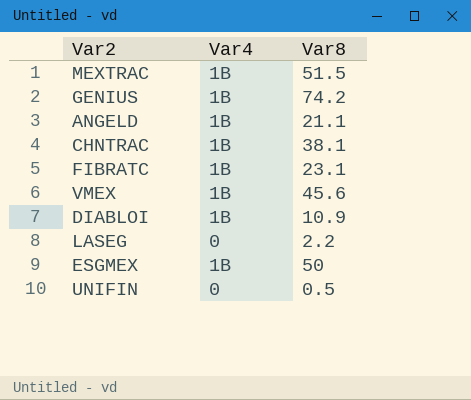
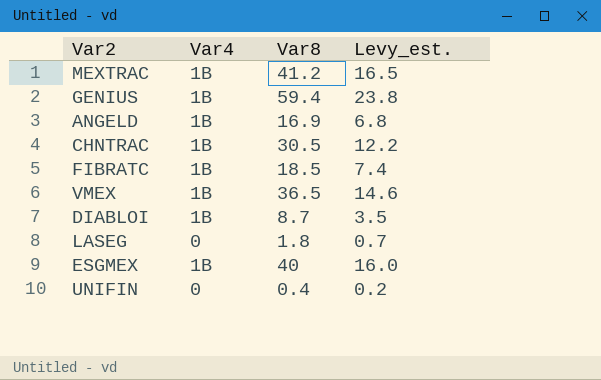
column Levy_est. | formula: none -> [Var8] * 0.4
MEXTRAC | Var8: 51.5 -> 41.2
GENIUS | Var8: 74.2 -> 59.4
ANGELD | Var8: 21.1 -> 16.9
CHNTRAC | Var8: 38.1 -> 30.5
FIBRATC | Var8: 23.1 -> 18.5
VMEX | Var8: 45.6 -> 36.5
DIABLOI | Var8: 10.9 -> 8.7
LASEG | Var8: 2.2 -> 1.8
ESGMEX | Var8: 50 -> 40
UNIFIN | Var8: 0.5 -> 0.4

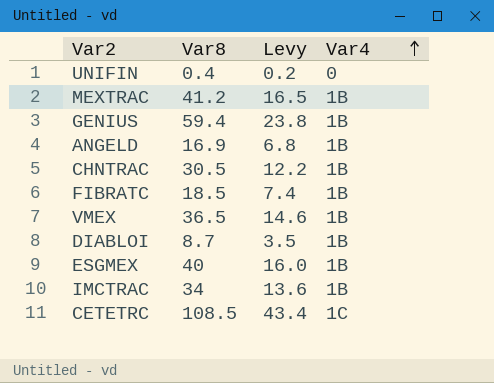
row order: none -> Var4 ascending
column name: Levy_est. -> Levy
column Var4 | position: 2 -> 4
row LASEG: 0 | 1.8 | 0.7 -> none
row IMCTRAC: none -> 34 | 13.6 | 1B
row CETETRC: none -> 108.5 | 43.4 | 1C

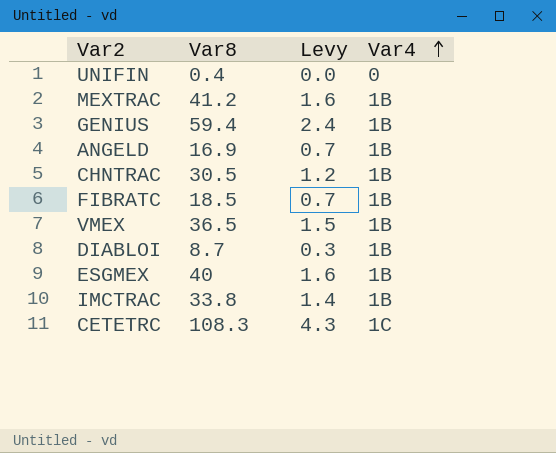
column Levy | formula: [Var8] * 0.4 -> [Var8] * 0.04
IMCTRAC | Var8: 34 -> 33.8
CETETRC | Var8: 108.5 -> 108.3

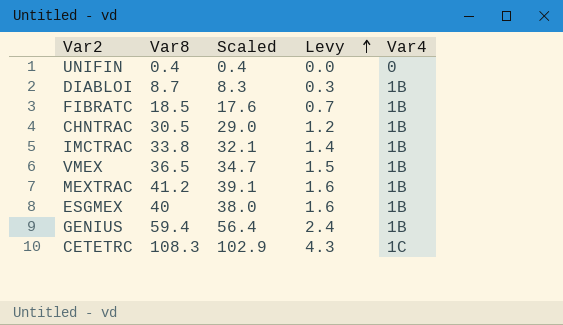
row order: Var4 ascending -> Levy ascending
column Scaled | formula: none -> [Var8] * 0.95
row ANGELD: 16.9 | 0.7 | 1B -> none

